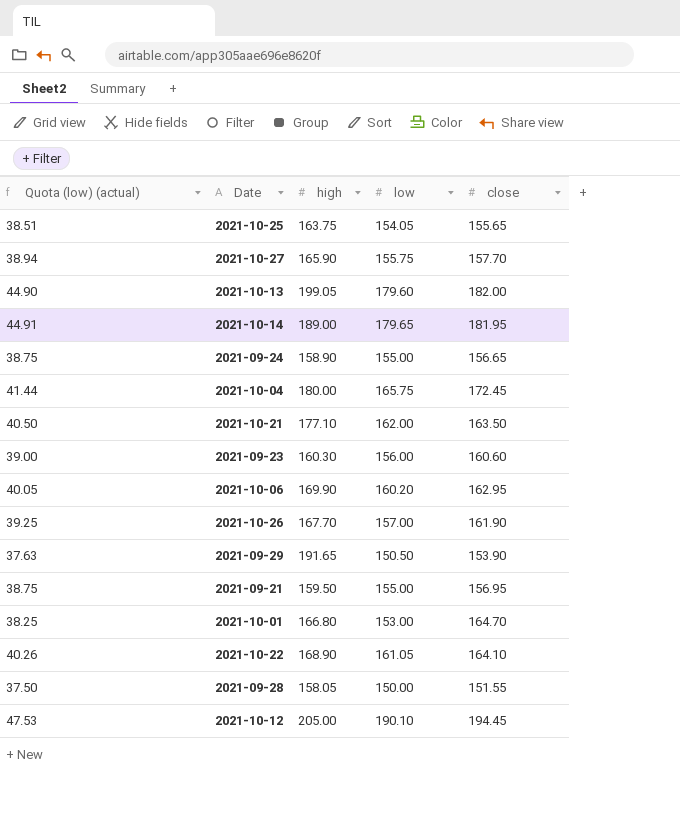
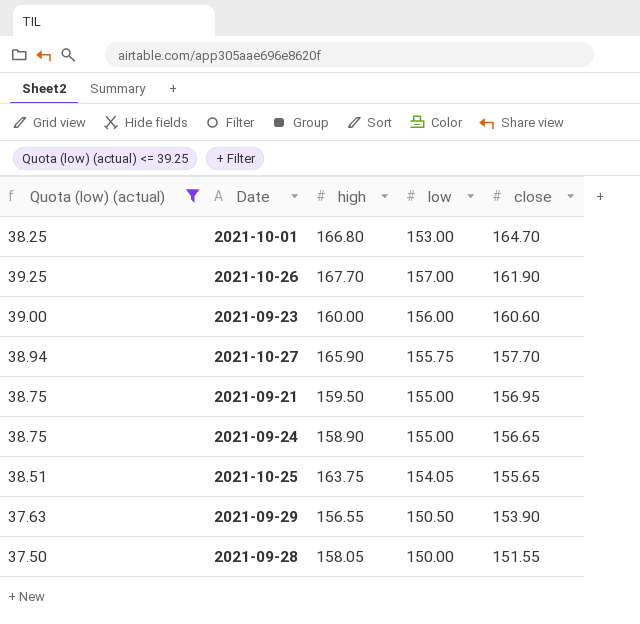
filter: none -> Quota (low) (actual) <= 39.25
row order: none -> close descending
2021-09-23 | high: 160.30 -> 160.00
2021-09-29 | high: 191.65 -> 156.55

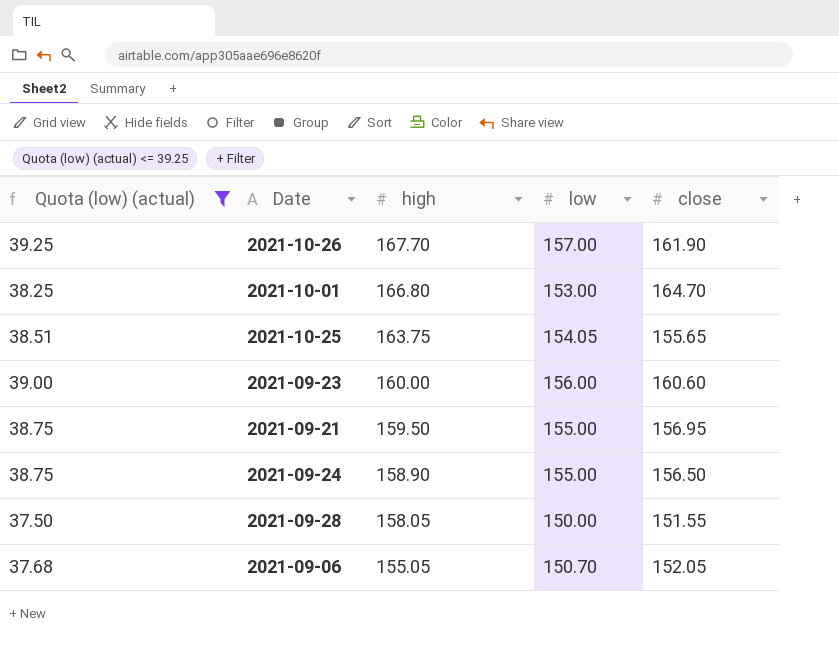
row order: close descending -> high descending
row 2021-10-27: 38.94 | 165.90 | 155.75 | 157.70 -> none
row 2021-09-29: 37.63 | 156.55 | 150.50 | 153.90 -> none
2021-09-24 | close: 156.65 -> 156.50
row 2021-09-06: none -> 37.68 | 155.05 | 150.70 | 152.05

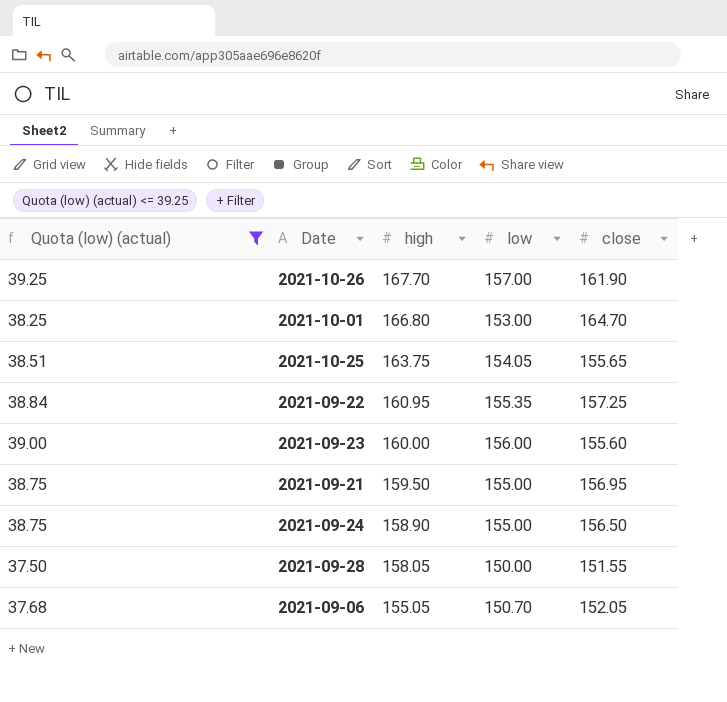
row 2021-09-22: none -> 38.84 | 160.95 | 155.35 | 157.25
2021-09-23 | close: 160.60 -> 155.60

